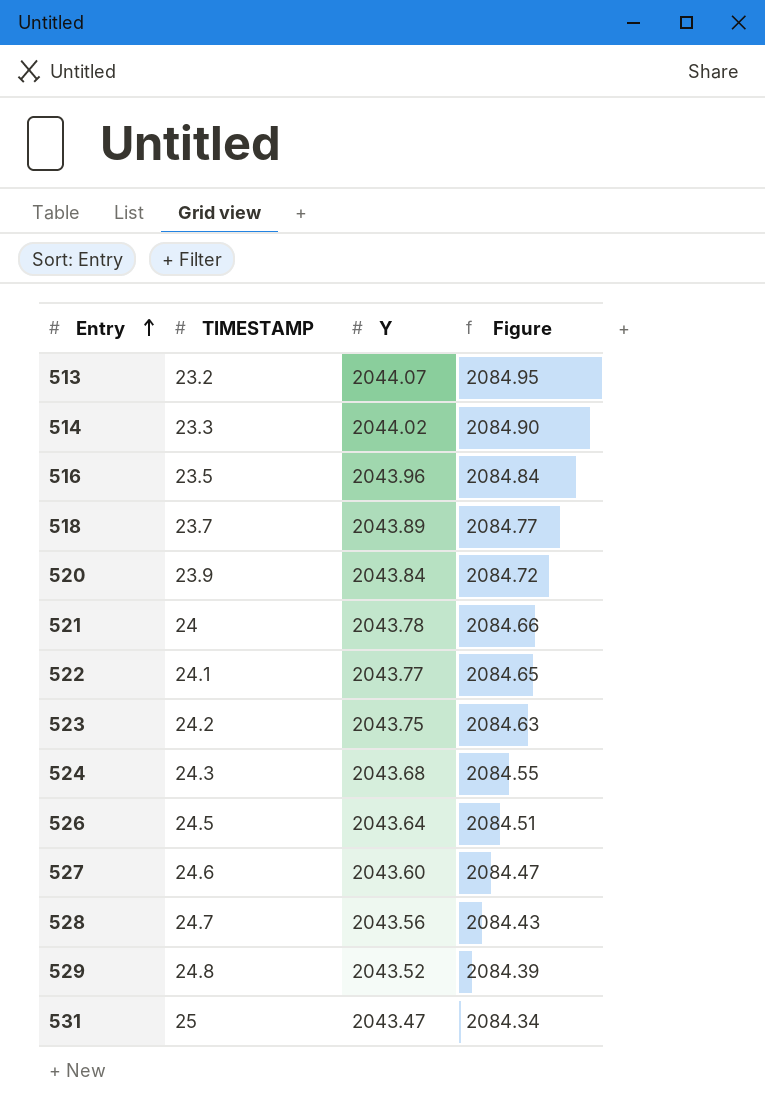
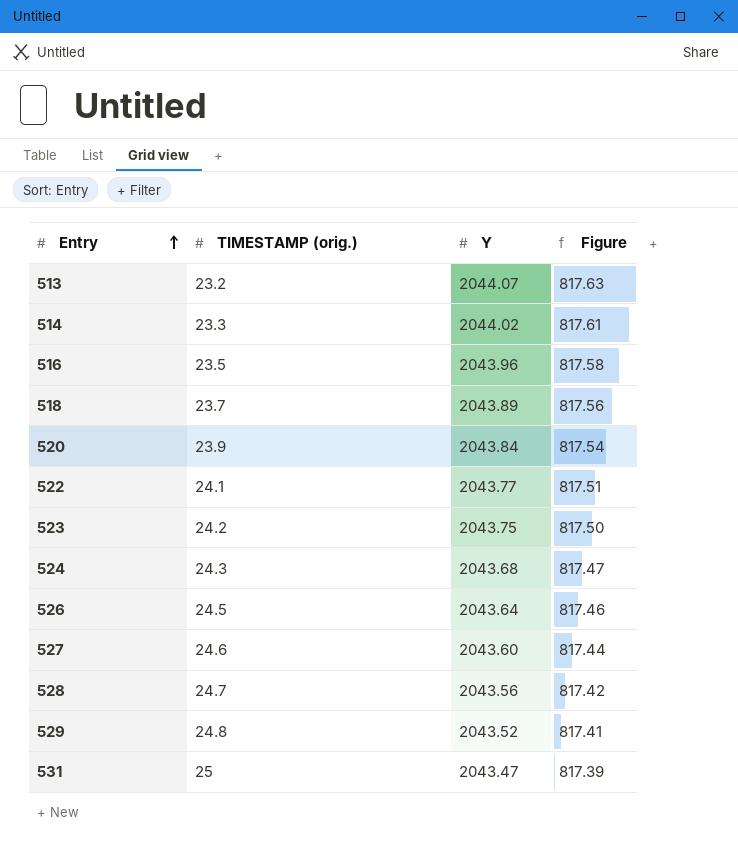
column name: TIMESTAMP -> TIMESTAMP (orig.)
column Figure | formula: [Y] * 1.02 -> [Y] * 0.4
row 521: 24 | 2043.78 | 2084.66 -> none

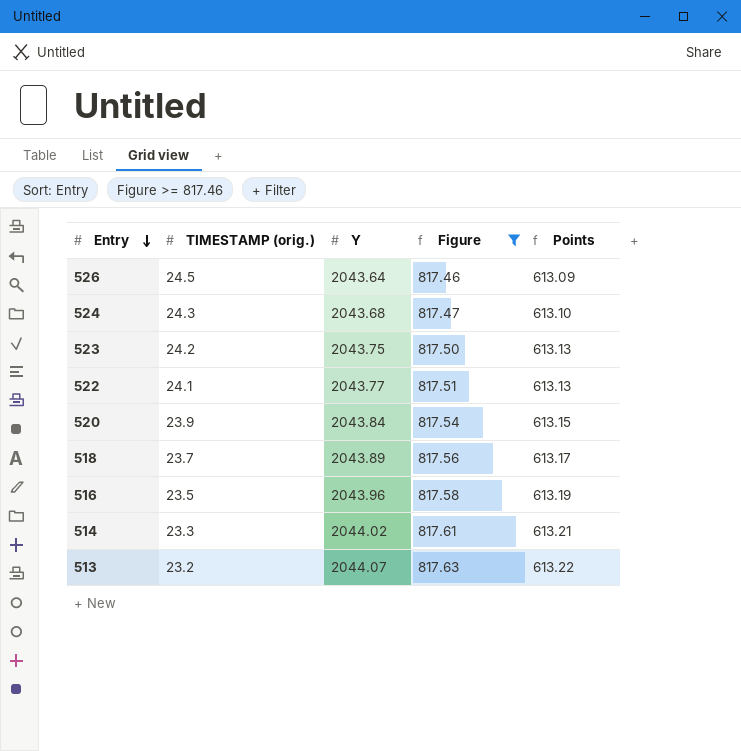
filter: none -> Figure >= 817.46
row order: Entry ascending -> Entry descending
column Points | formula: none -> [Y] * 0.3

